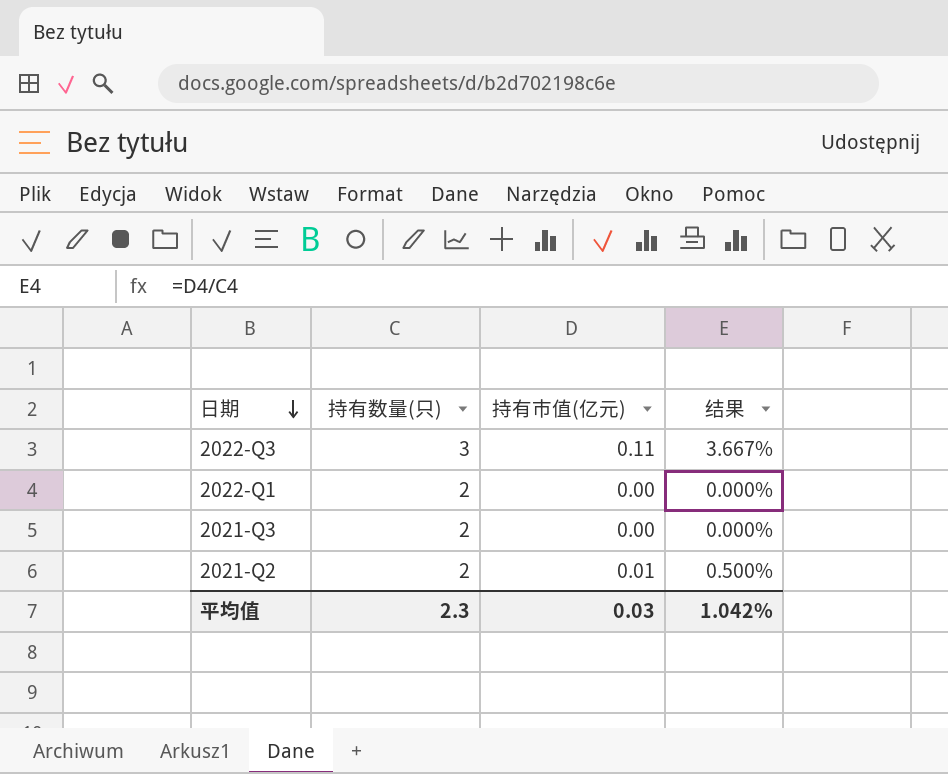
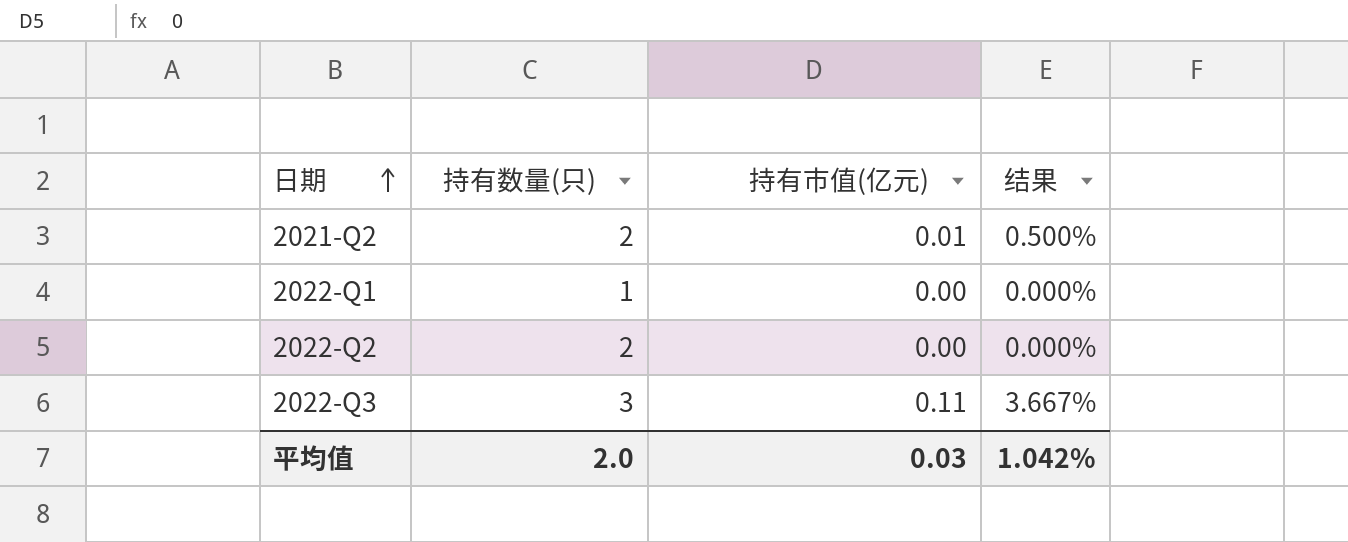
row order: 日期 descending -> 日期 ascending
row 2021-Q3: 2 | 0.00 | 0.000% -> none
2022-Q1 | 持有数量(只): 2 -> 1
row 2022-Q2: none -> 2 | 0.00 | 0.000%
平均值 | 持有数量(只): 2.3 -> 2.0

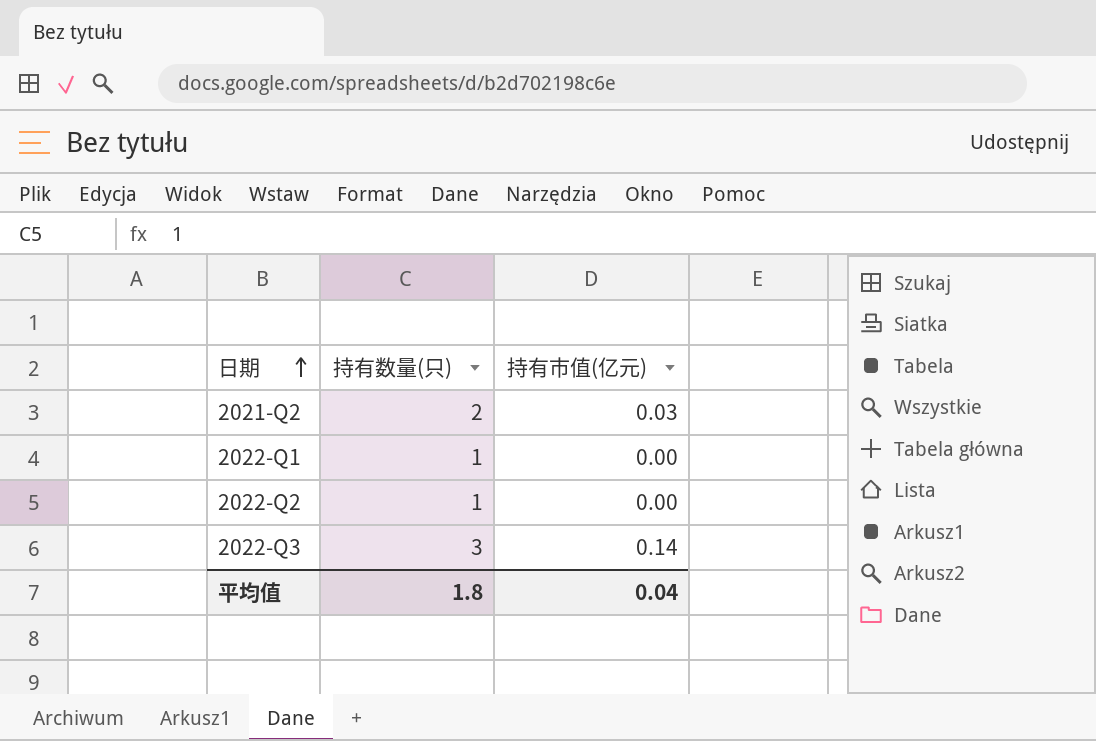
column 结果 | formula: [持有市值(亿元)] / [持有数量(只)] -> none
2021-Q2 | 持有市值(亿元): 0.01 -> 0.03
2022-Q2 | 持有数量(只): 2 -> 1
2022-Q3 | 持有市值(亿元): 0.11 -> 0.14
平均值 | 持有数量(只): 2.0 -> 1.8
平均值 | 持有市值(亿元): 0.03 -> 0.04

